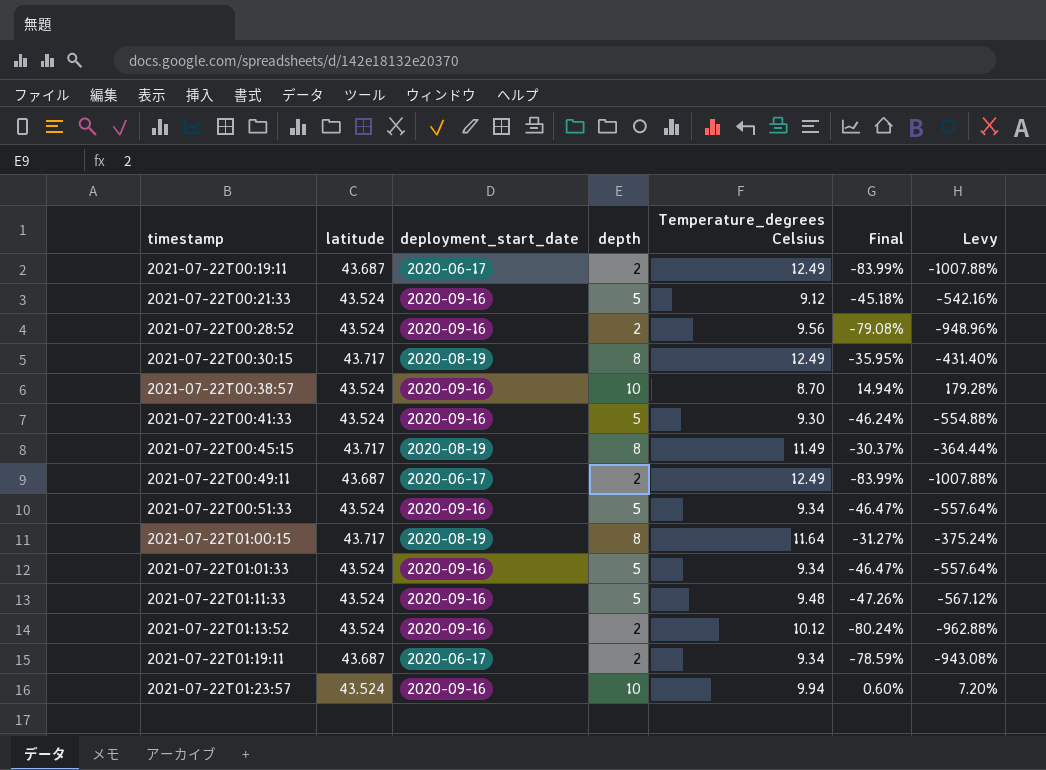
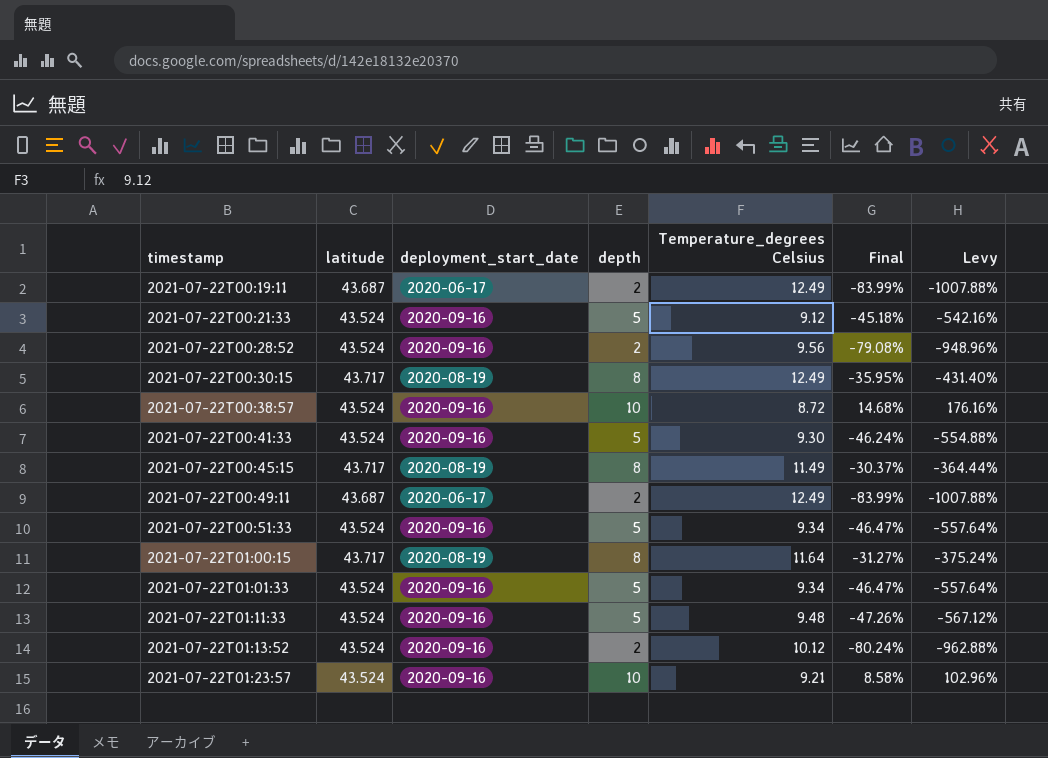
row 2021-07-22T01:19:11: 43.687 | 2020-06-17 | 2 | 9.34 | -78.59% | -943.08% -> none
2021-07-22T00:38:57 | Temperature_degrees Celsius: 8.70 -> 8.72
2021-07-22T00:38:57 | Final: 14.94% -> 14.68%
2021-07-22T00:38:57 | Levy: 179.28% -> 176.16%
2021-07-22T01:23:57 | Temperature_degrees Celsius: 9.94 -> 9.21
2021-07-22T01:23:57 | Final: 0.60% -> 8.58%
2021-07-22T01:23:57 | Levy: 7.20% -> 102.96%

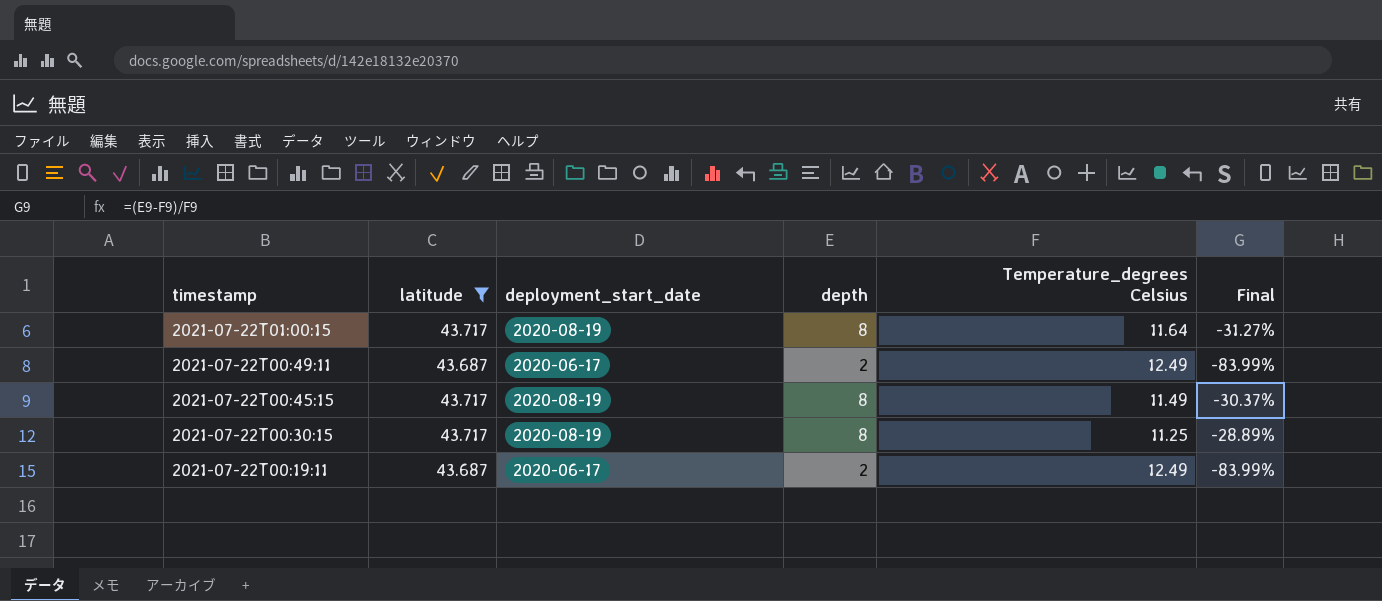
filter: none -> latitude != 43.524
row order: timestamp ascending -> timestamp descending
column Levy | formula: [Final] * 12 -> none
2021-07-22T00:30:15 | Temperature_degrees Celsius: 12.49 -> 11.25
2021-07-22T00:30:15 | Final: -35.95% -> -28.89%

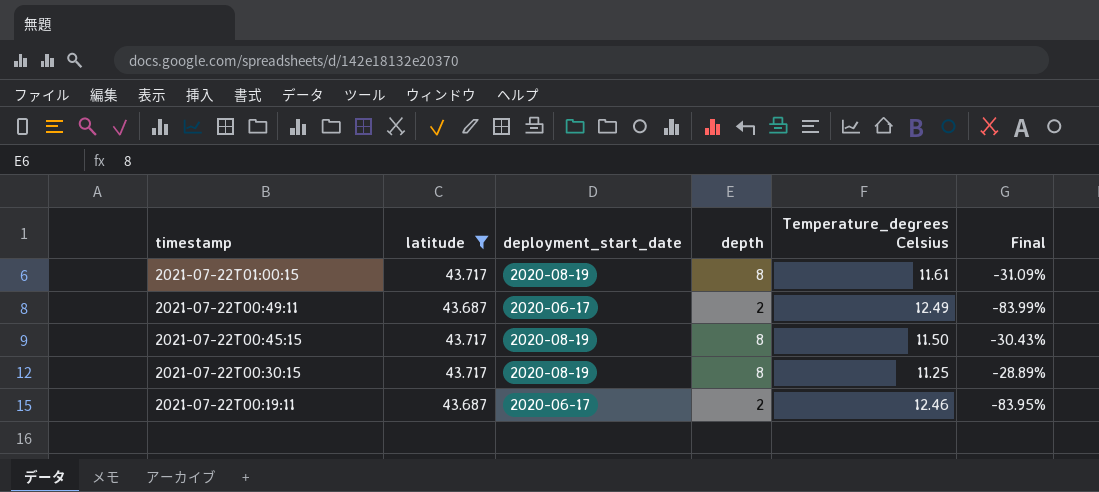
2021-07-22T01:00:15 | Temperature_degrees Celsius: 11.64 -> 11.61
2021-07-22T01:00:15 | Final: -31.27% -> -31.09%
2021-07-22T00:45:15 | Temperature_degrees Celsius: 11.49 -> 11.50
2021-07-22T00:45:15 | Final: -30.37% -> -30.43%
2021-07-22T00:19:11 | Temperature_degrees Celsius: 12.49 -> 12.46
2021-07-22T00:19:11 | Final: -83.99% -> -83.95%

